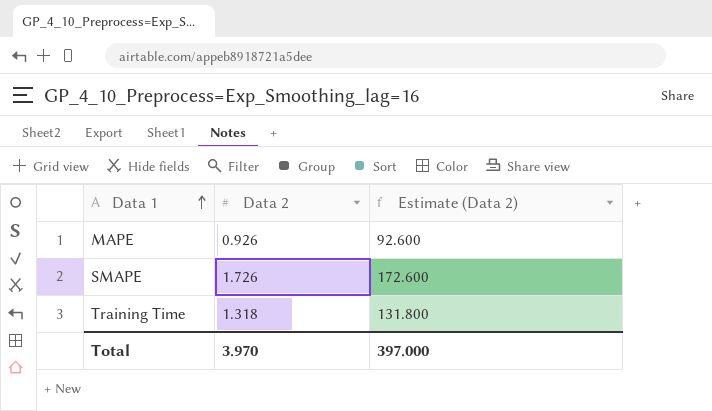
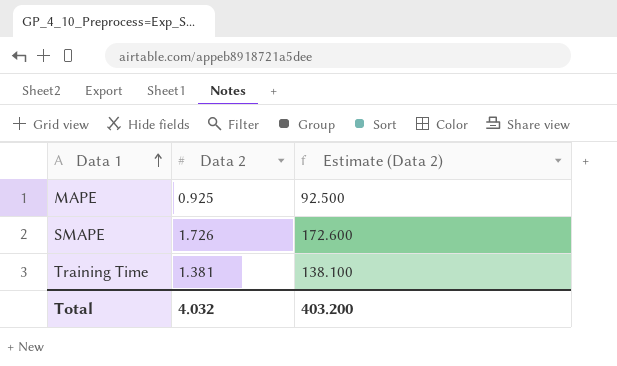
MAPE | Data 2: 0.926 -> 0.925
MAPE | Estimate (Data 2): 92.600 -> 92.500
Training Time | Data 2: 1.318 -> 1.381
Training Time | Estimate (Data 2): 131.800 -> 138.100
Total | Data 2: 3.970 -> 4.032
Total | Estimate (Data 2): 397.000 -> 403.200

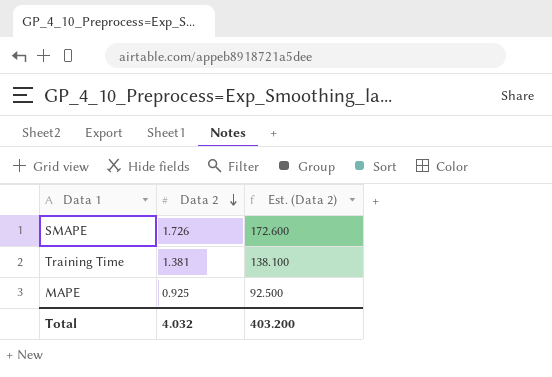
row order: Data 1 ascending -> Data 2 descending
column name: Estimate (Data 2) -> Est. (Data 2)

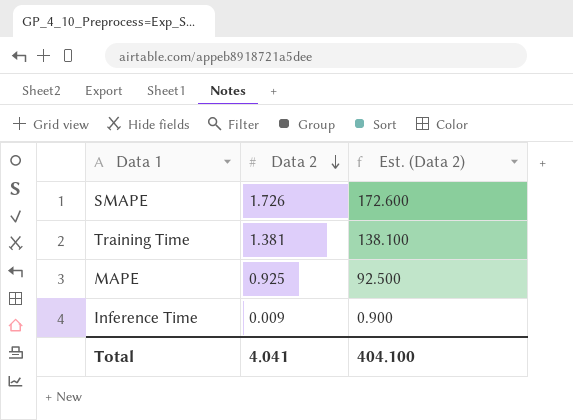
row Inference Time: none -> 0.009 | 0.900
Total | Data 2: 4.032 -> 4.041
Total | Est. (Data 2): 403.200 -> 404.100

